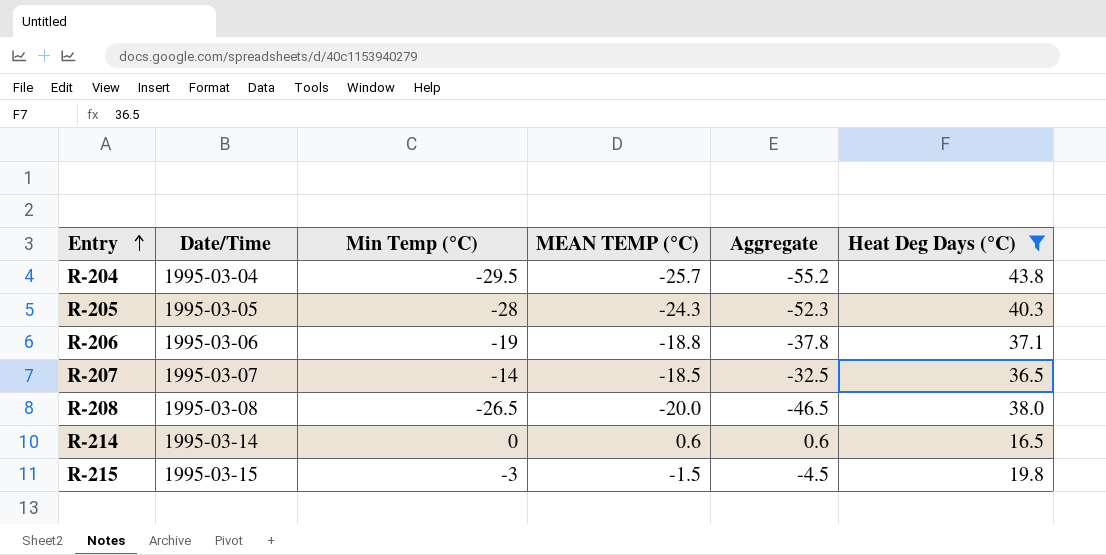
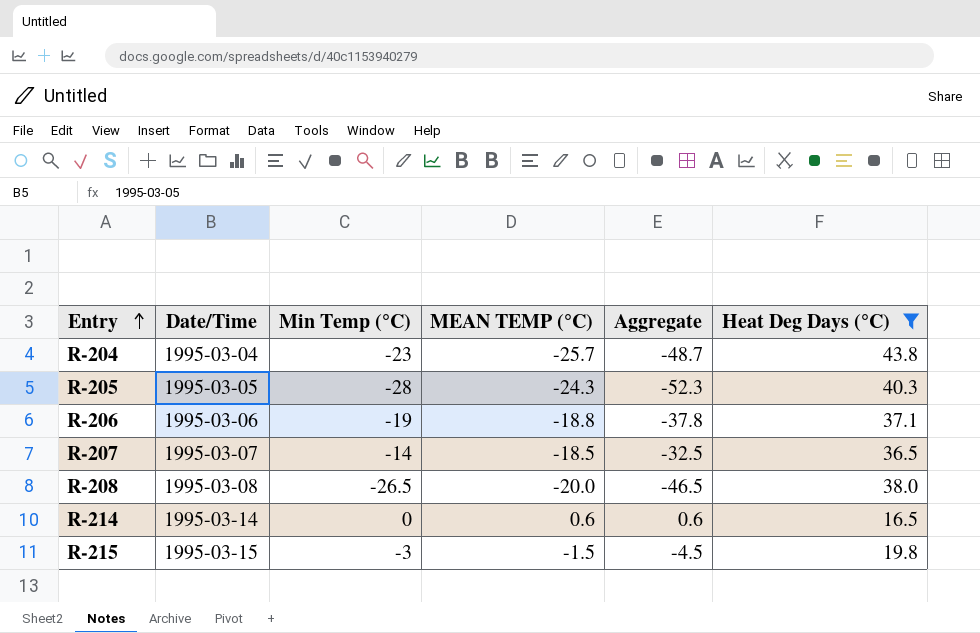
R-204 | Min Temp (°C): -29.5 -> -23
R-204 | Aggregate: -55.2 -> -48.7

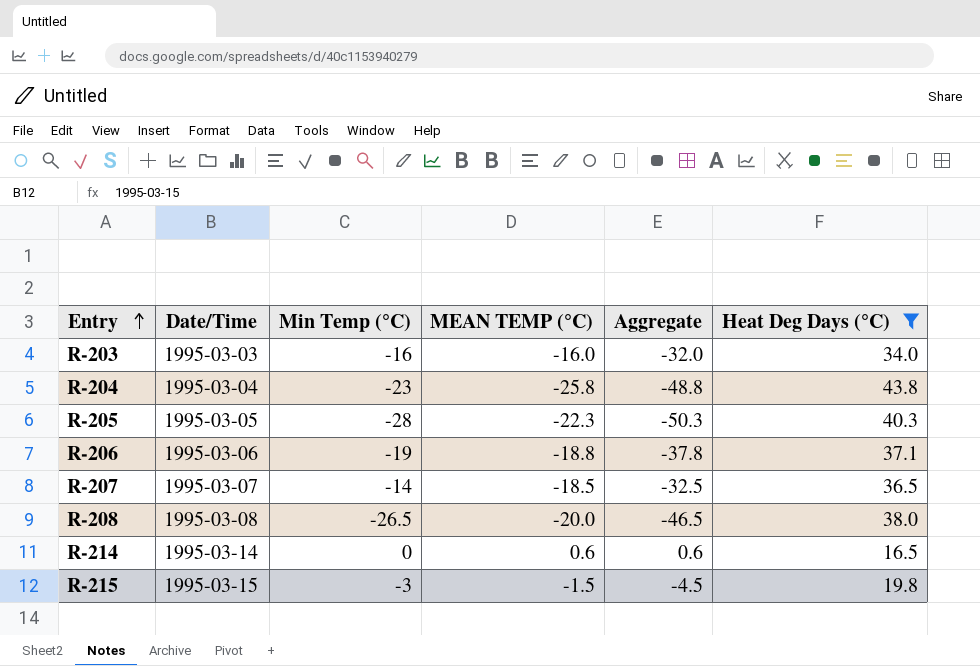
row R-203: none -> 1995-03-03 | -16 | -16.0 | -32.0 | 34.0
R-204 | MEAN TEMP (°C): -25.7 -> -25.8
R-204 | Aggregate: -48.7 -> -48.8
R-205 | MEAN TEMP (°C): -24.3 -> -22.3
R-205 | Aggregate: -52.3 -> -50.3

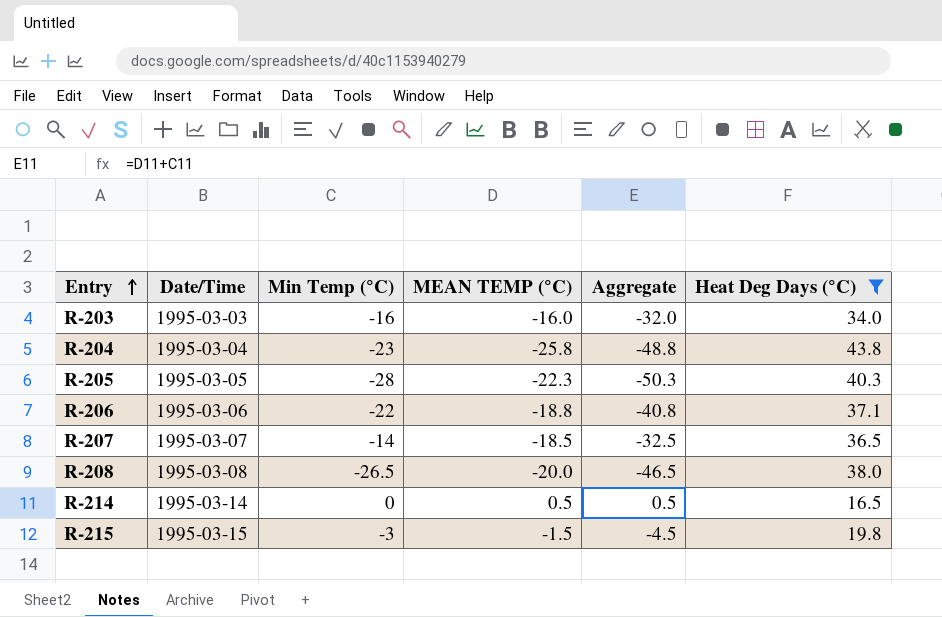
R-206 | Min Temp (°C): -19 -> -22
R-206 | Aggregate: -37.8 -> -40.8
R-214 | MEAN TEMP (°C): 0.6 -> 0.5
R-214 | Aggregate: 0.6 -> 0.5

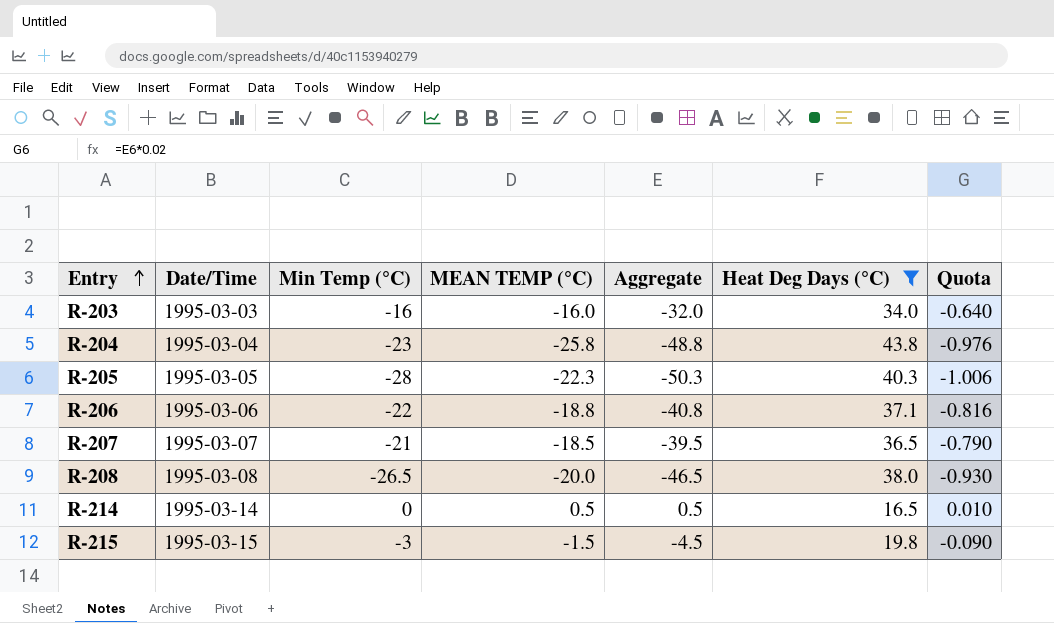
column Quota | formula: none -> [Aggregate] * 0.02
R-207 | Min Temp (°C): -14 -> -21
R-207 | Aggregate: -32.5 -> -39.5

